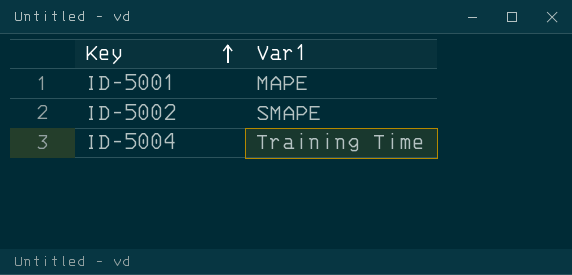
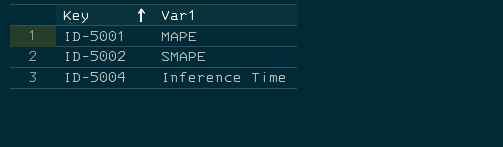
ID-5004 | Var1: Training Time -> Inference Time

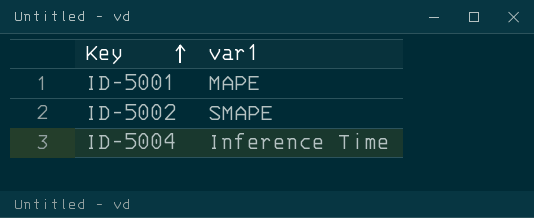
column name: Var1 -> var1

